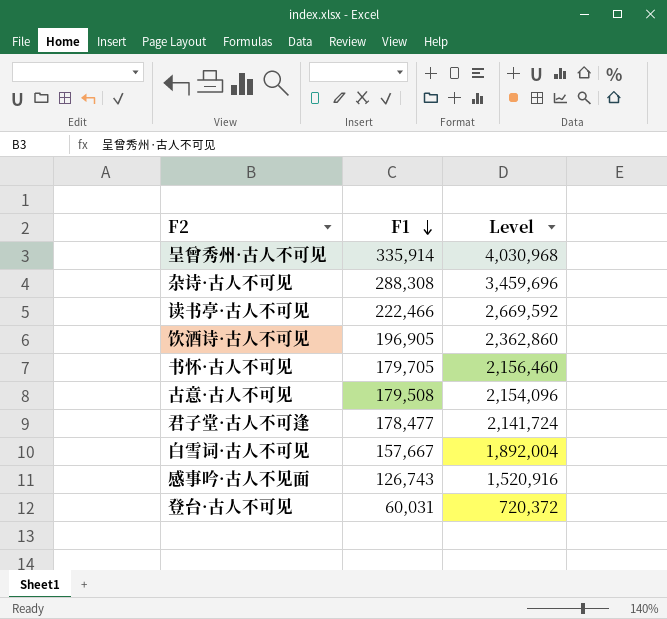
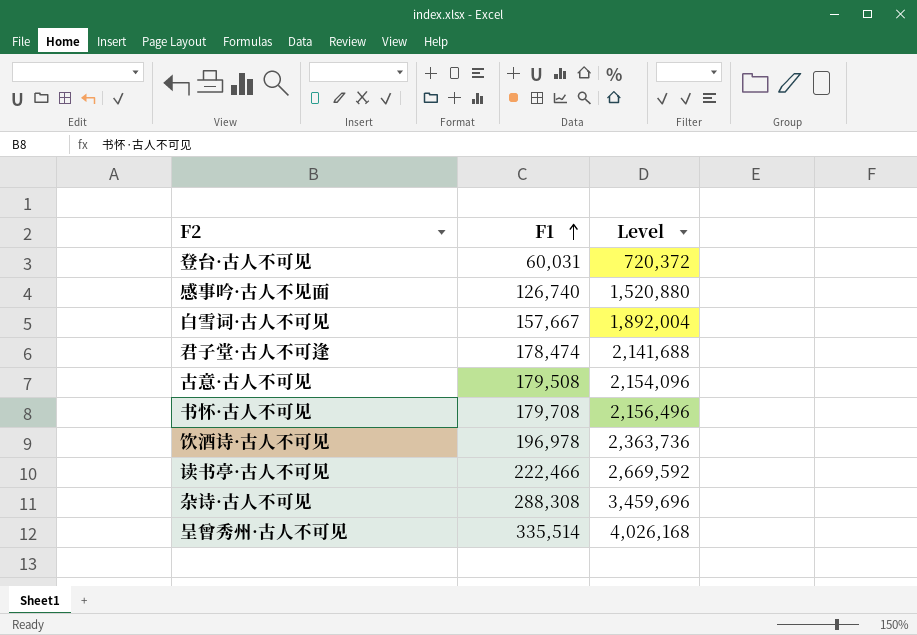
row order: F1 descending -> F1 ascending
感事吟·古人不见面 | F1: 126,743 -> 126,740
感事吟·古人不见面 | Level: 1,520,916 -> 1,520,880
君子堂·古人不可逢 | F1: 178,477 -> 178,474
君子堂·古人不可逢 | Level: 2,141,724 -> 2,141,688
书怀·古人不可见 | F1: 179,705 -> 179,708
书怀·古人不可见 | Level: 2,156,460 -> 2,156,496
饮酒诗·古人不可见 | F1: 196,905 -> 196,978
饮酒诗·古人不可见 | Level: 2,362,860 -> 2,363,736
呈曾秀州·古人不可见 | F1: 335,914 -> 335,514
呈曾秀州·古人不可见 | Level: 4,030,968 -> 4,026,168

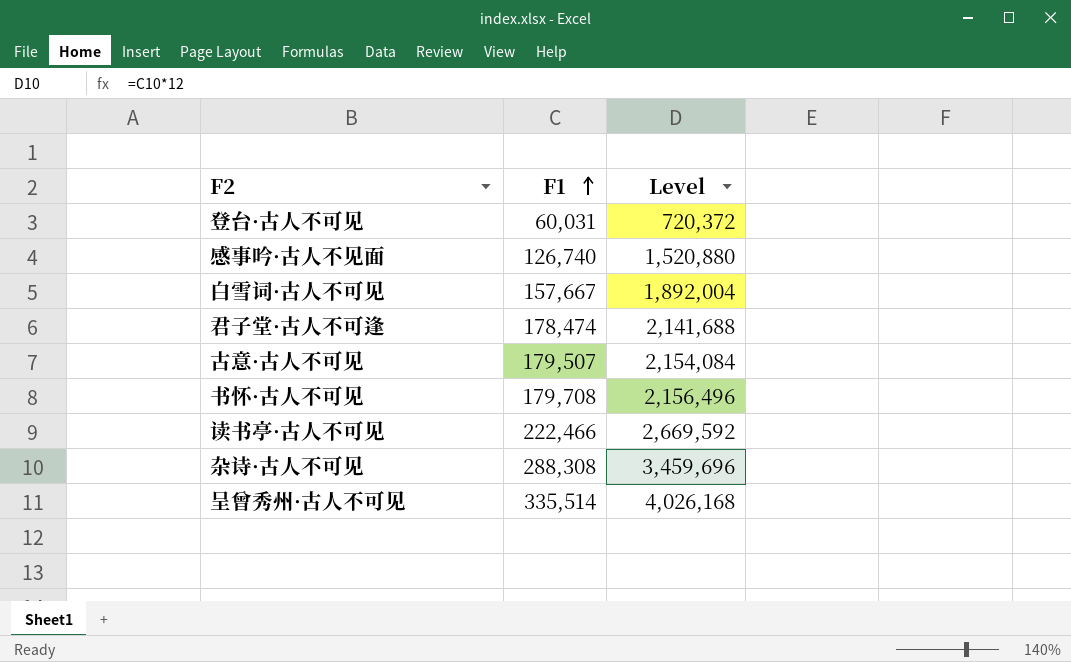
row 饮酒诗·古人不可见: 196,978 | 2,363,736 -> none
古意·古人不可见 | F1: 179,508 -> 179,507
古意·古人不可见 | Level: 2,154,096 -> 2,154,084

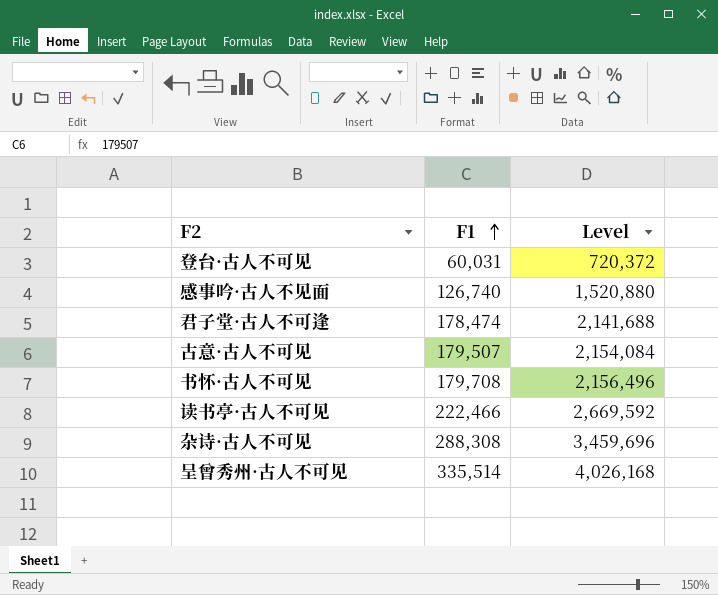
row 白雪词·古人不可见: 157,667 | 1,892,004 -> none

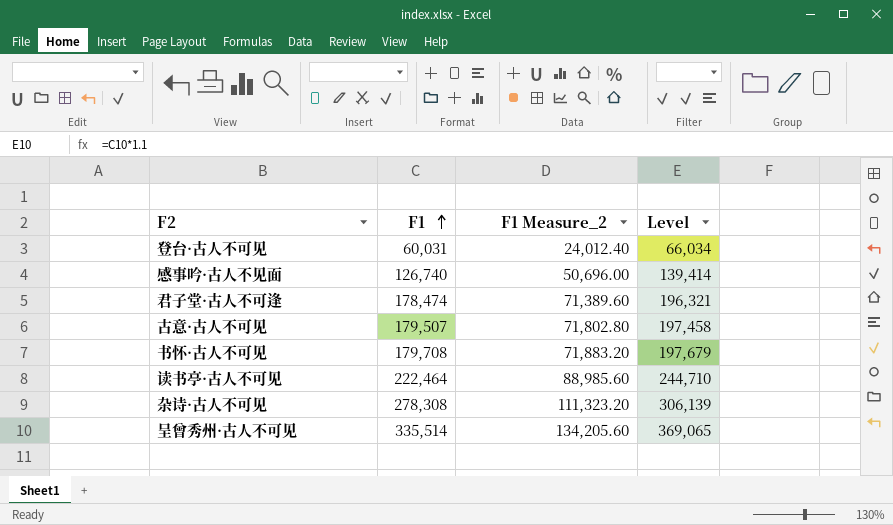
column F1 Measure_2 | formula: none -> [F1] * 0.4
column Level | formula: [F1] * 12 -> [F1] * 1.1
读书亭·古人不可见 | F1: 222,466 -> 222,464
杂诗·古人不可见 | F1: 288,308 -> 278,308

